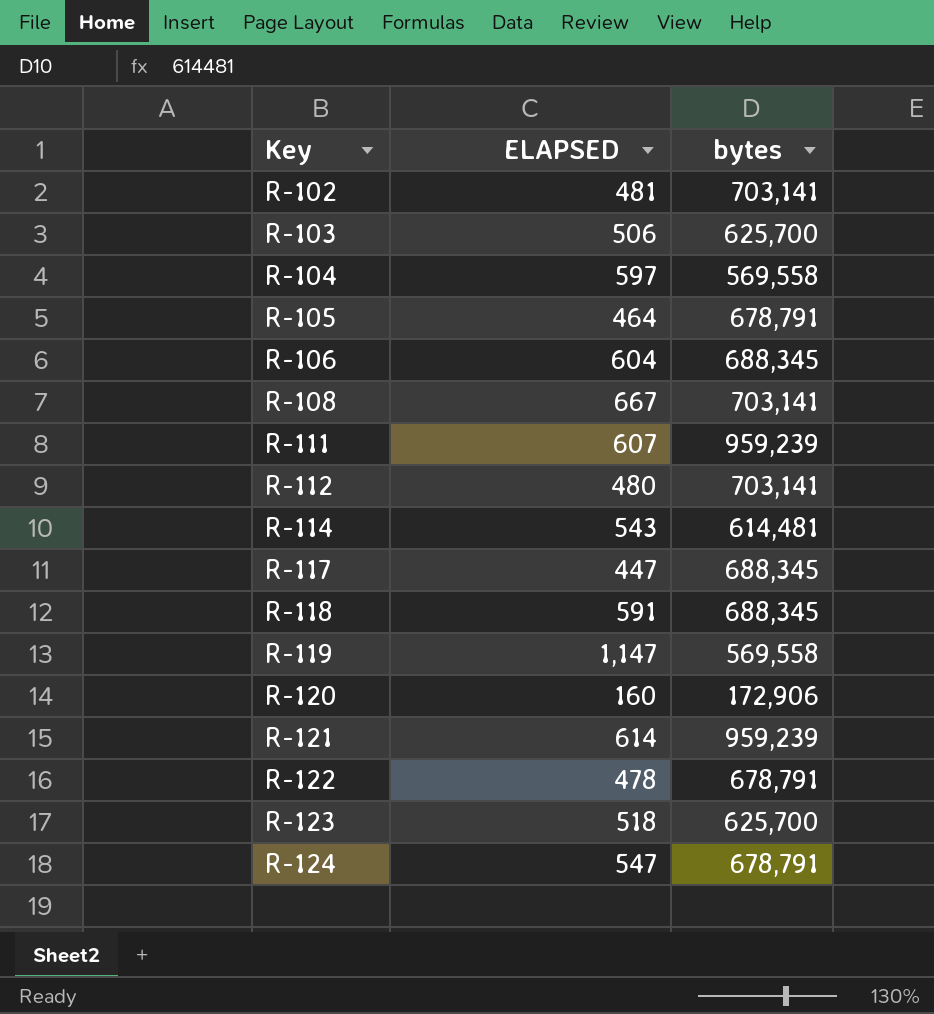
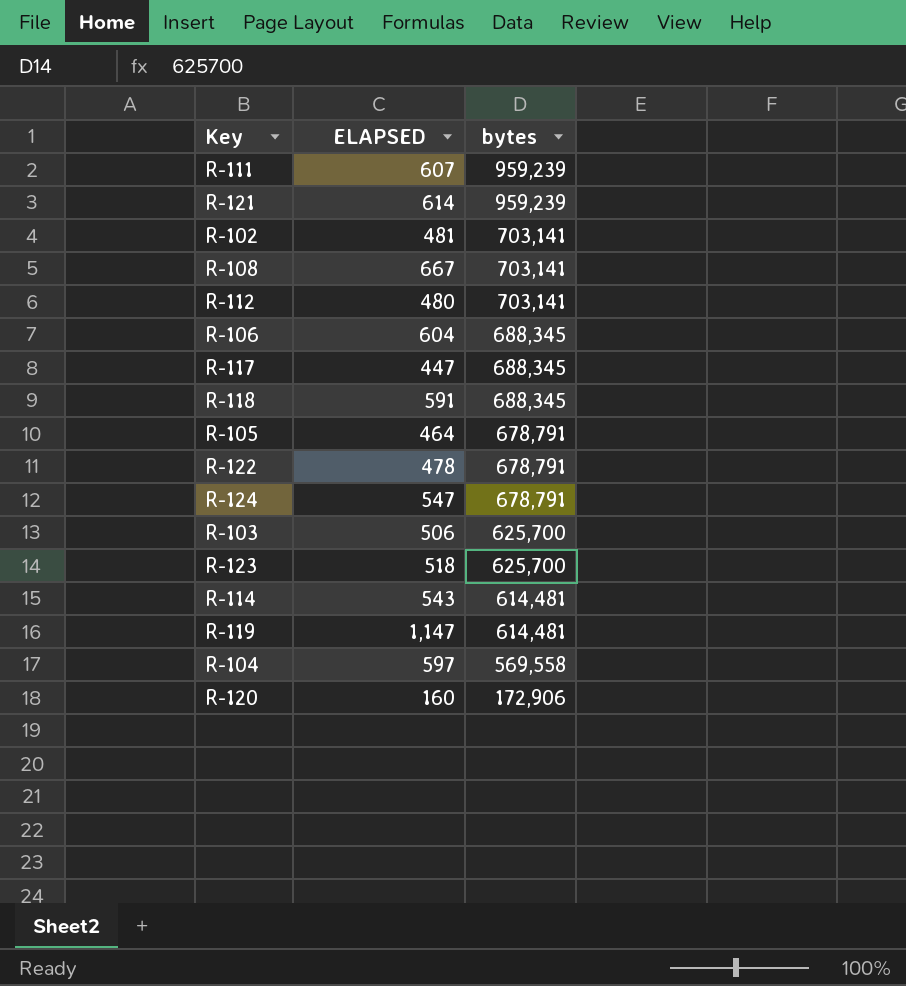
row order: Key ascending -> bytes descending
R-119 | bytes: 569,558 -> 614,481

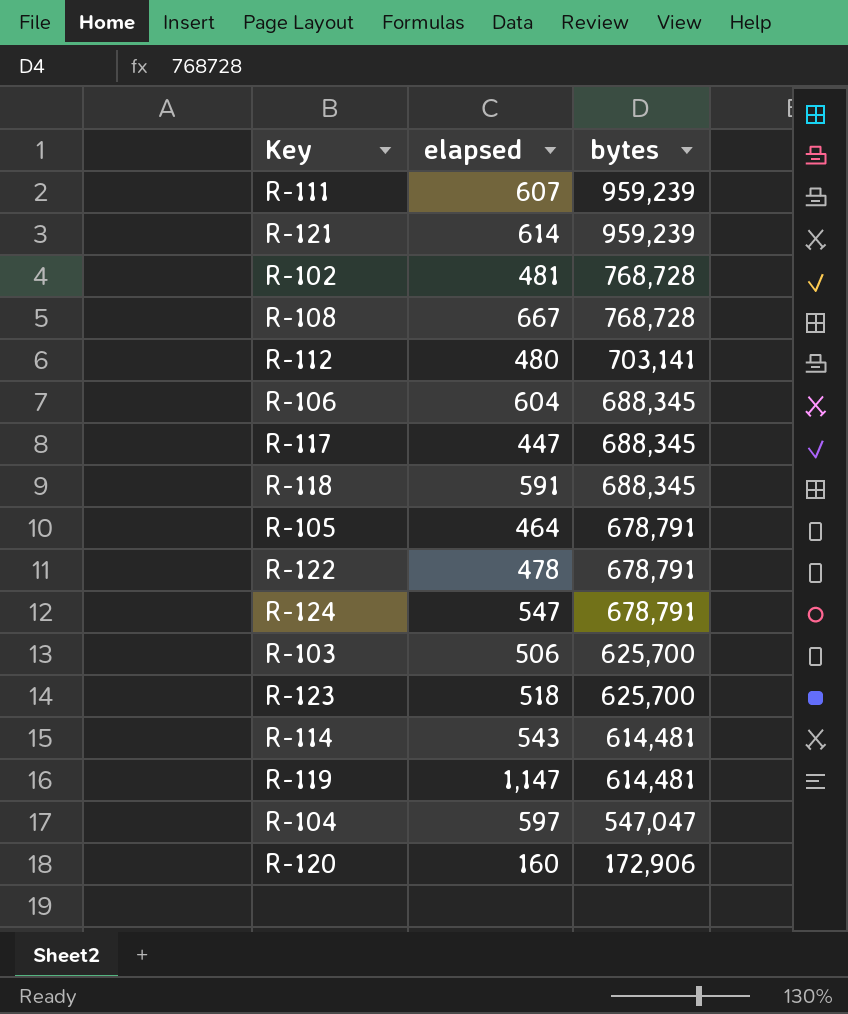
column name: ELAPSED -> elapsed
R-102 | bytes: 703,141 -> 768,728
R-108 | bytes: 703,141 -> 768,728
R-104 | bytes: 569,558 -> 547,047

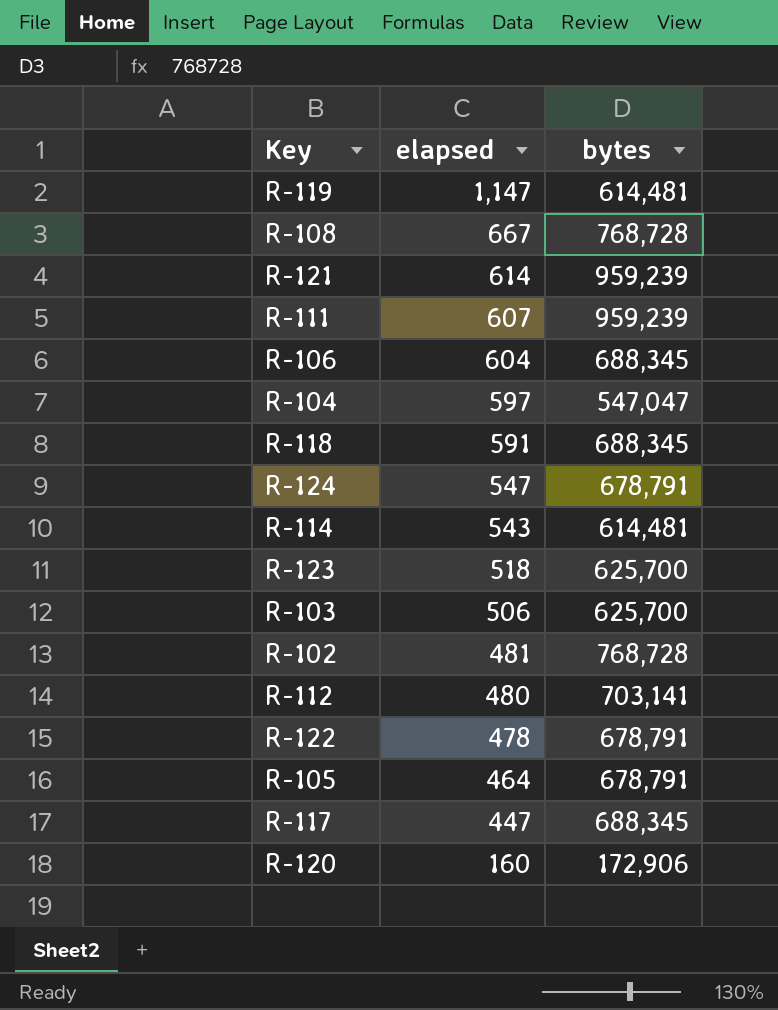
row order: bytes descending -> elapsed descending

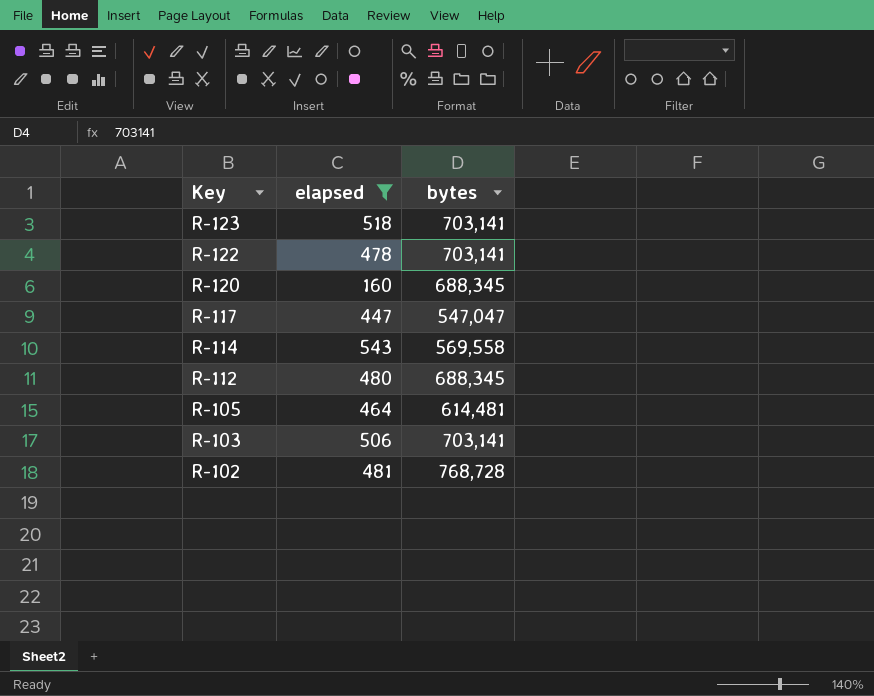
filter: none -> elapsed <= 543
row order: elapsed descending -> Key descending
R-123 | bytes: 625,700 -> 703,141
R-122 | bytes: 678,791 -> 703,141
R-120 | bytes: 172,906 -> 688,345
R-117 | bytes: 688,345 -> 547,047
R-114 | bytes: 614,481 -> 569,558
R-112 | bytes: 703,141 -> 688,345
R-105 | bytes: 678,791 -> 614,481
R-103 | bytes: 625,700 -> 703,141

